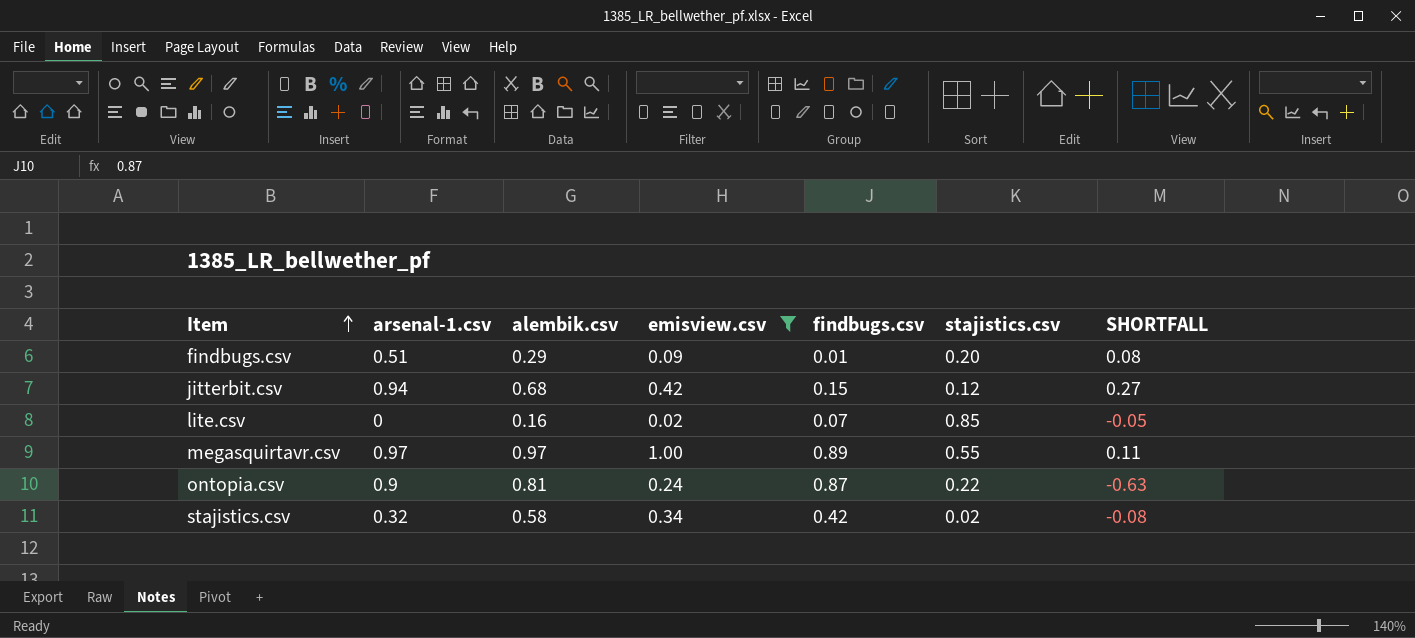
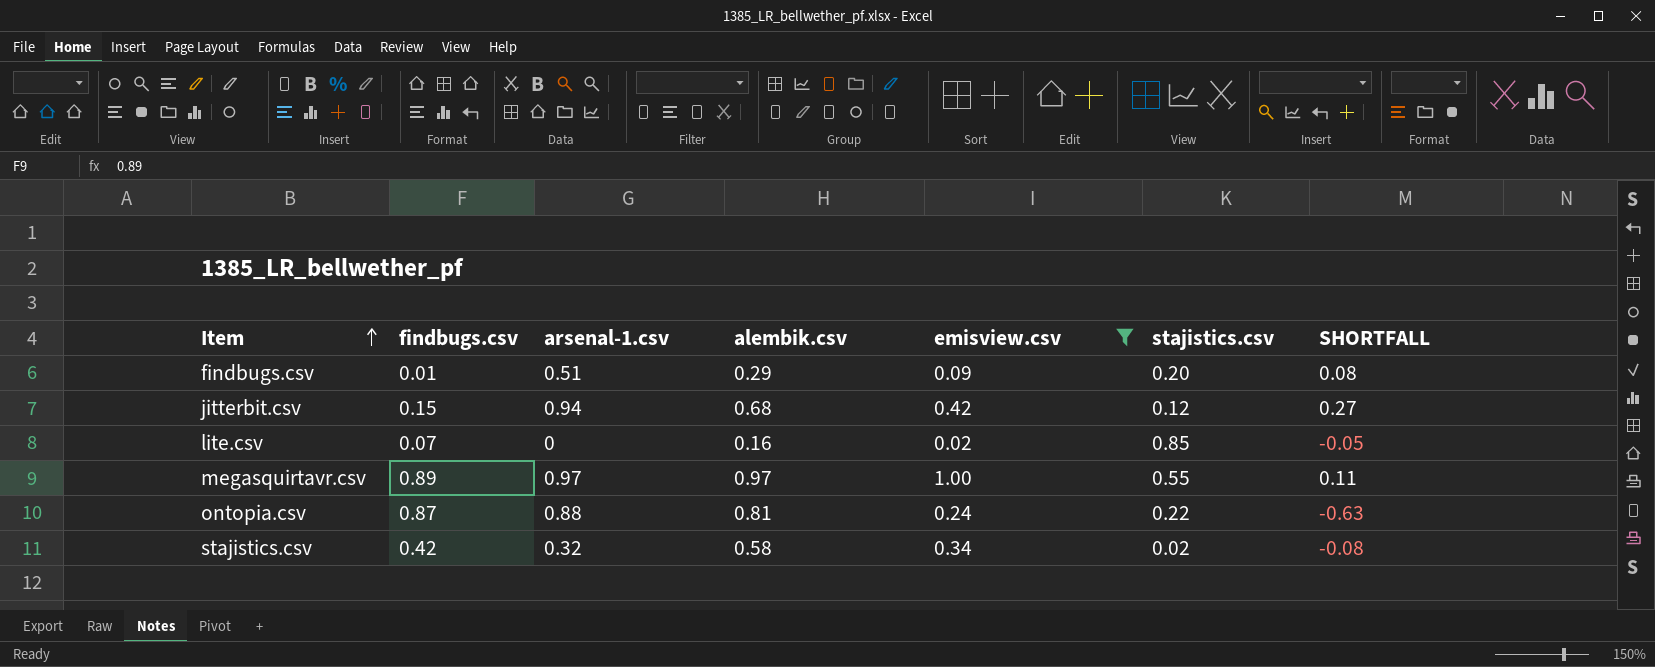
column findbugs.csv | position: 5 -> 2
ontopia.csv | arsenal-1.csv: 0.9 -> 0.88

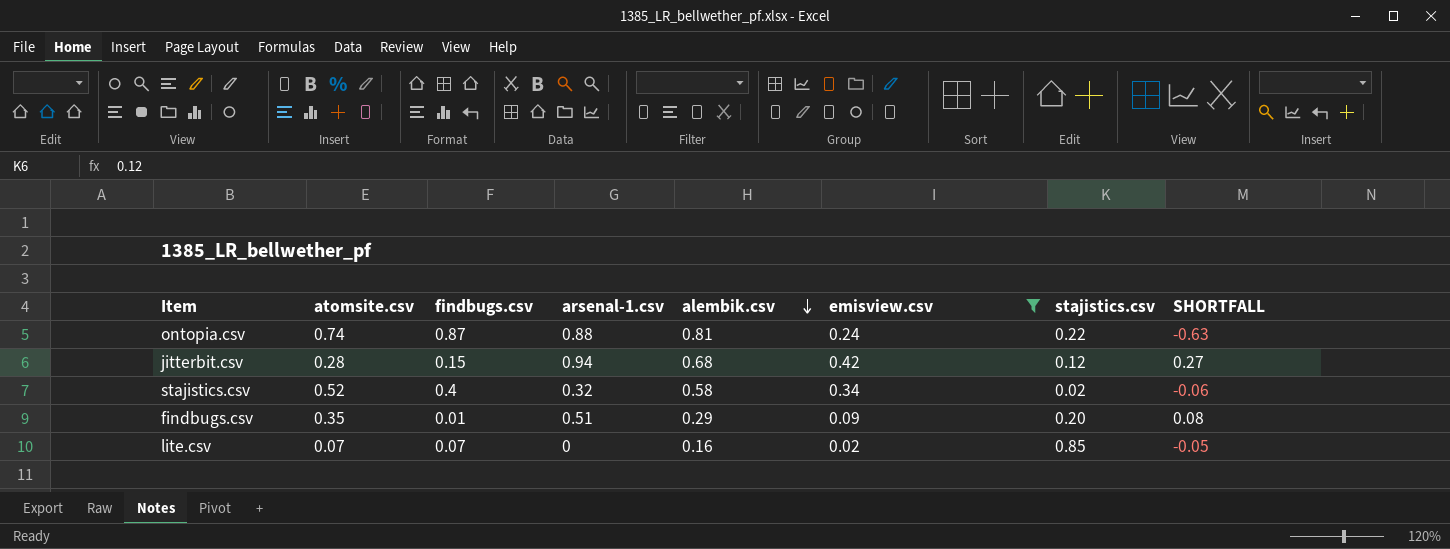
row order: Item ascending -> alembik.csv descending
column atomsite.csv | position: none -> 2
row megasquirtavr.csv: 0.89 | 0.97 | 0.97 | 1.00 | 0.55 | 0.11 -> none
stajistics.csv | findbugs.csv: 0.42 -> 0.4
stajistics.csv | SHORTFALL: -0.08 -> -0.06

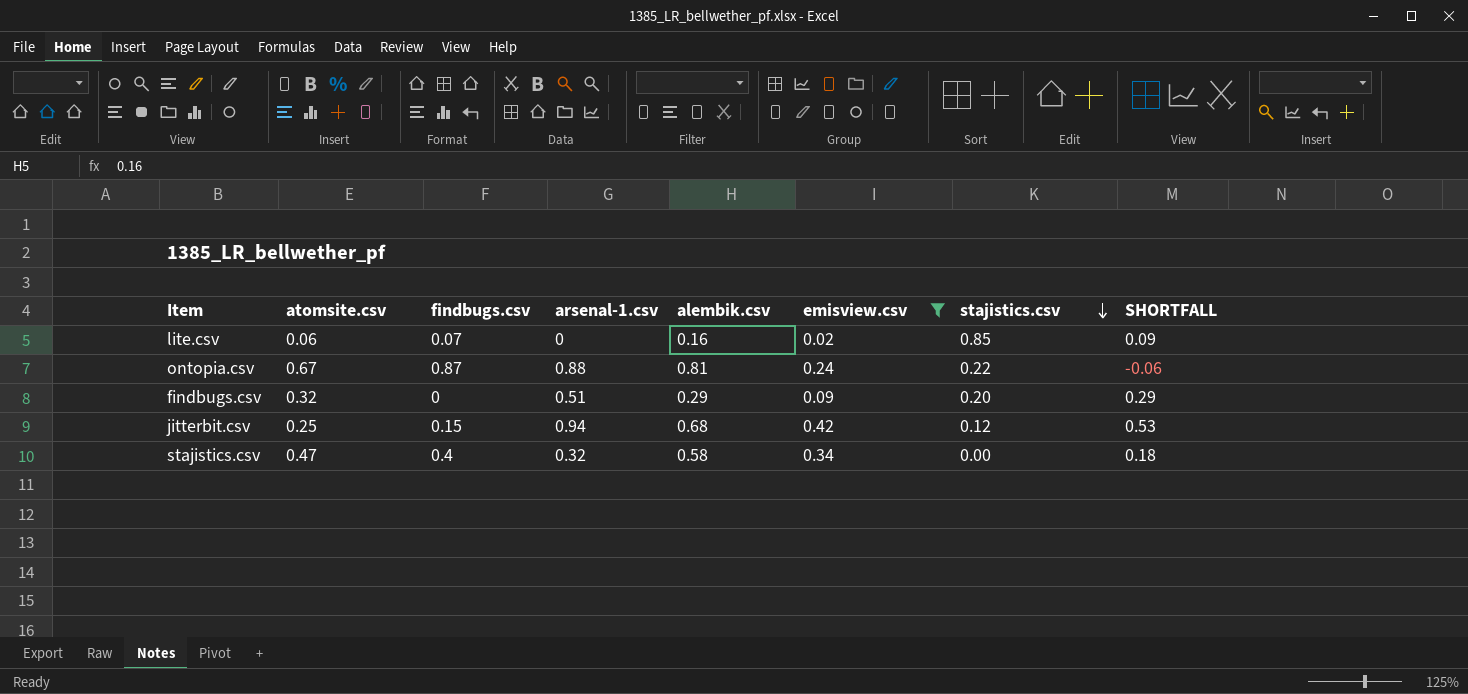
row order: alembik.csv descending -> stajistics.csv descending
column SHORTFALL | formula: [emisview.csv] - [findbugs.csv] -> [alembik.csv] - [findbugs.csv]
lite.csv | atomsite.csv: 0.07 -> 0.06
ontopia.csv | atomsite.csv: 0.74 -> 0.67
findbugs.csv | atomsite.csv: 0.35 -> 0.32
findbugs.csv | findbugs.csv: 0.01 -> 0
jitterbit.csv | atomsite.csv: 0.28 -> 0.25
stajistics.csv | atomsite.csv: 0.52 -> 0.47
stajistics.csv | stajistics.csv: 0.02 -> 0.00

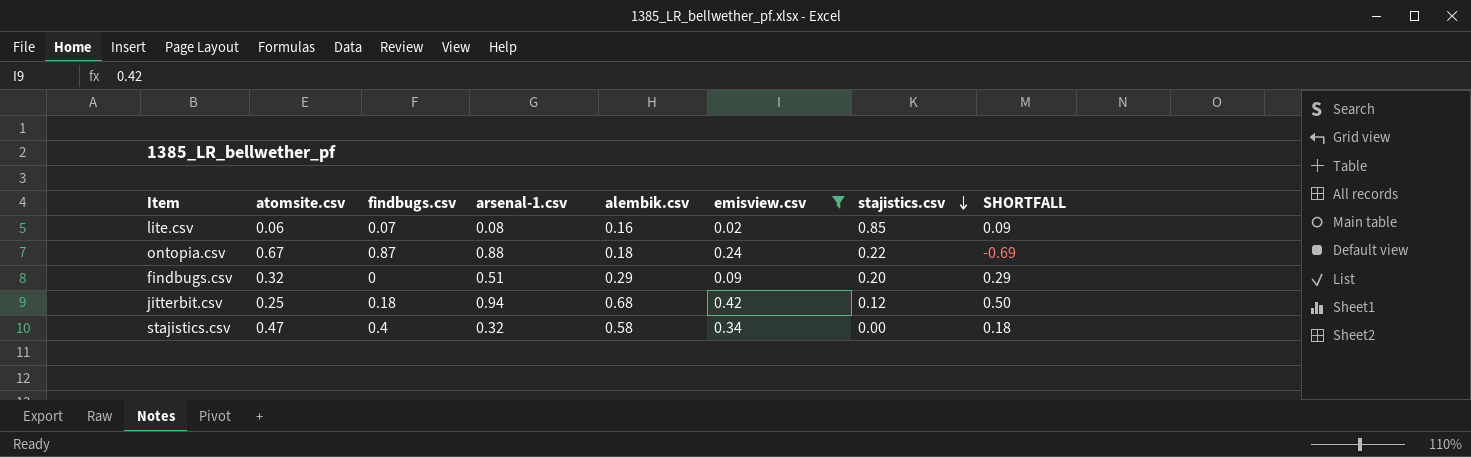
lite.csv | arsenal-1.csv: 0 -> 0.08
ontopia.csv | alembik.csv: 0.81 -> 0.18
ontopia.csv | SHORTFALL: -0.06 -> -0.69
jitterbit.csv | findbugs.csv: 0.15 -> 0.18
jitterbit.csv | SHORTFALL: 0.53 -> 0.50

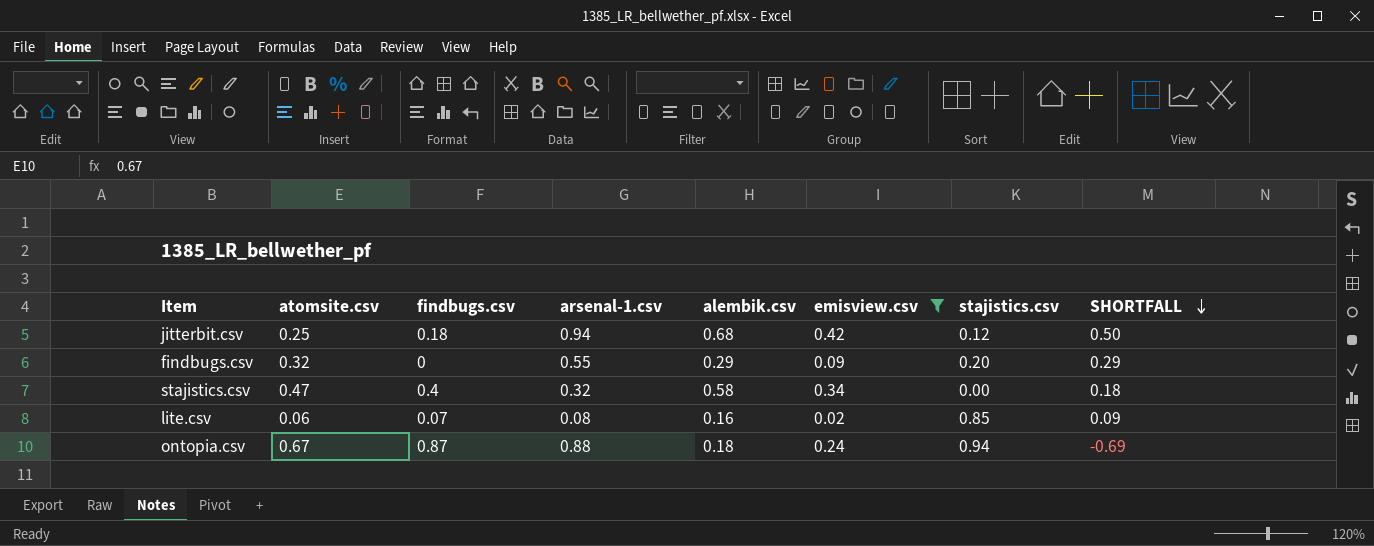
row order: stajistics.csv descending -> SHORTFALL descending
findbugs.csv | arsenal-1.csv: 0.51 -> 0.55
ontopia.csv | stajistics.csv: 0.22 -> 0.94

